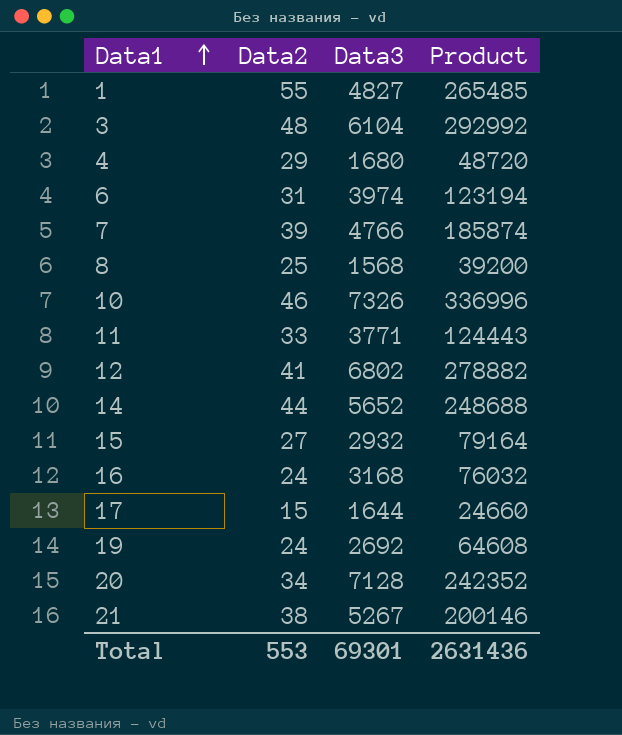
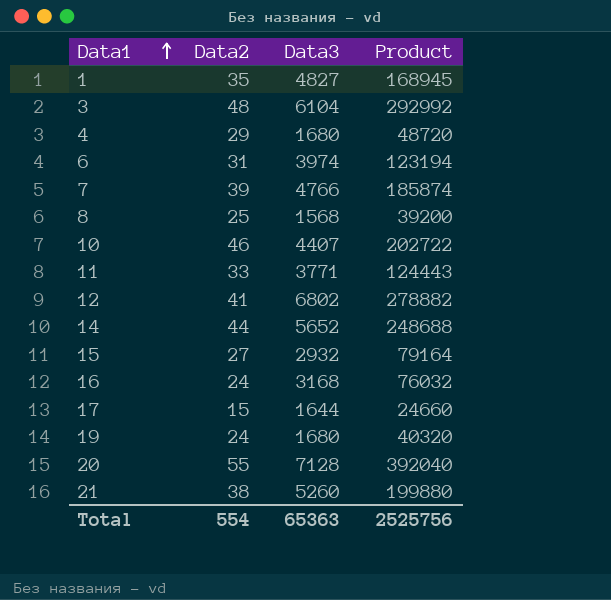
1 | Data2: 55 -> 35
1 | Product: 265485 -> 168945
10 | Data3: 7326 -> 4407
10 | Product: 336996 -> 202722
19 | Data3: 2692 -> 1680
19 | Product: 64608 -> 40320
20 | Data2: 34 -> 55
20 | Product: 242352 -> 392040
21 | Data3: 5267 -> 5260
21 | Product: 200146 -> 199880
Total | Data2: 553 -> 554
Total | Data3: 69301 -> 65363
Total | Product: 2631436 -> 2525756

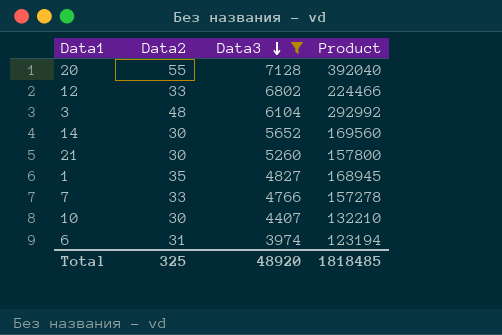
filter: none -> Data3 >= 3974
row order: Data1 ascending -> Data3 descending
12 | Data2: 41 -> 33
12 | Product: 278882 -> 224466
14 | Data2: 44 -> 30
14 | Product: 248688 -> 169560
21 | Data2: 38 -> 30
21 | Product: 199880 -> 157800
7 | Data2: 39 -> 33
7 | Product: 185874 -> 157278
10 | Data2: 46 -> 30
10 | Product: 202722 -> 132210
Total | Data2: 554 -> 325
Total | Data3: 65363 -> 48920
Total | Product: 2525756 -> 1818485

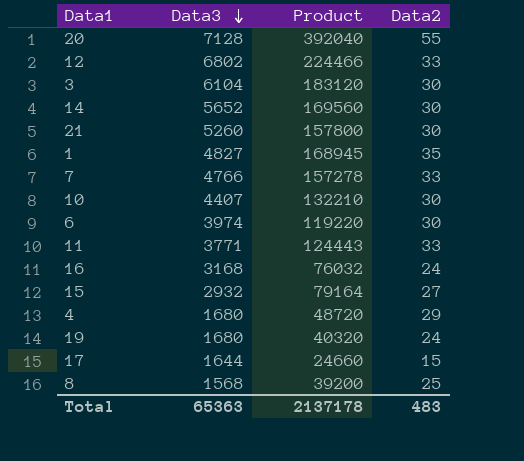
filter: Data3 >= 3974 -> none
column Data2 | position: 2 -> 4
3 | Product: 292992 -> 183120
3 | Data2: 48 -> 30
6 | Product: 123194 -> 119220
6 | Data2: 31 -> 30
Total | Data3: 48920 -> 65363
Total | Product: 1818485 -> 2137178
Total | Data2: 325 -> 483

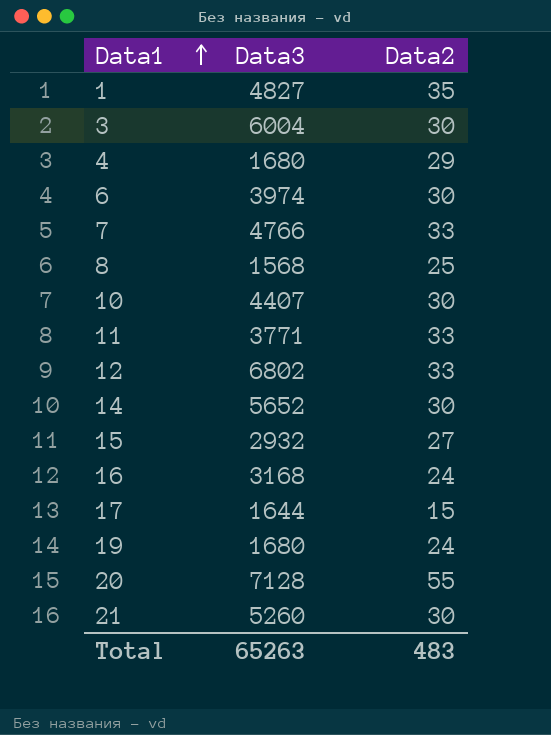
row order: Data3 descending -> Data1 ascending
column Product | formula: [Data3] * [Data2] -> none
3 | Data3: 6104 -> 6004
Total | Data3: 65363 -> 65263

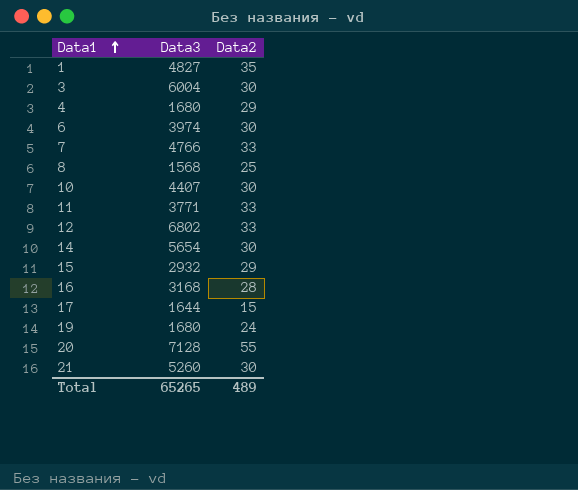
14 | Data3: 5652 -> 5654
15 | Data2: 27 -> 29
16 | Data2: 24 -> 28
Total | Data3: 65263 -> 65265
Total | Data2: 483 -> 489

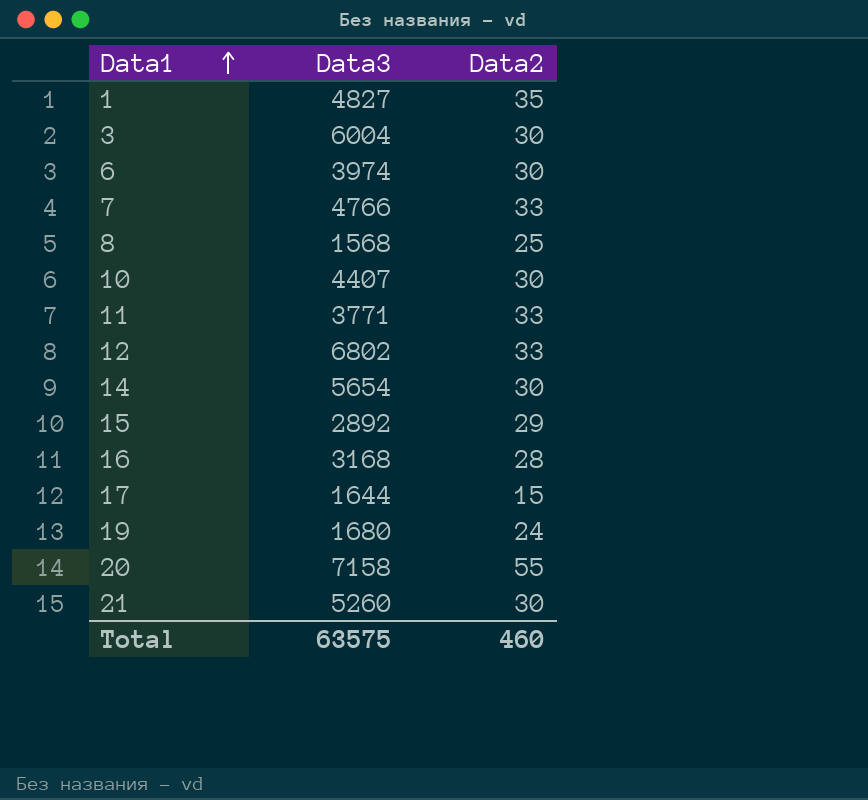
row 4: 1680 | 29 -> none
15 | Data3: 2932 -> 2892
20 | Data3: 7128 -> 7158
Total | Data3: 65265 -> 63575
Total | Data2: 489 -> 460

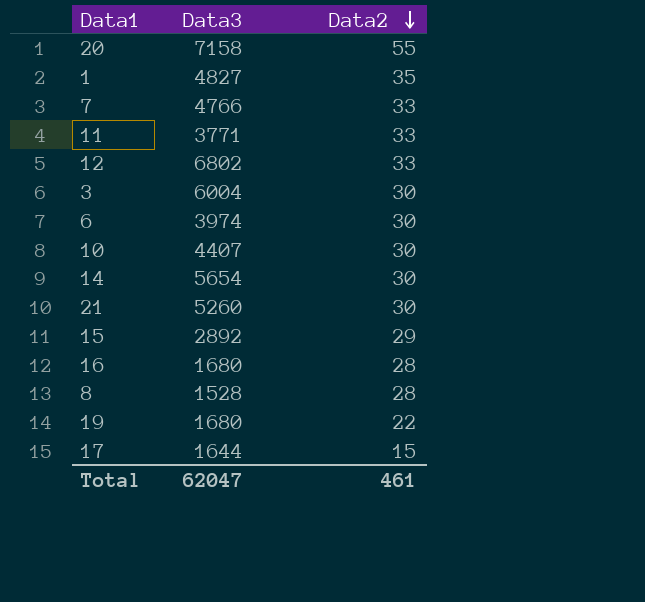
row order: Data1 ascending -> Data2 descending
16 | Data3: 3168 -> 1680
8 | Data3: 1568 -> 1528
8 | Data2: 25 -> 28
19 | Data2: 24 -> 22
Total | Data3: 63575 -> 62047
Total | Data2: 460 -> 461

